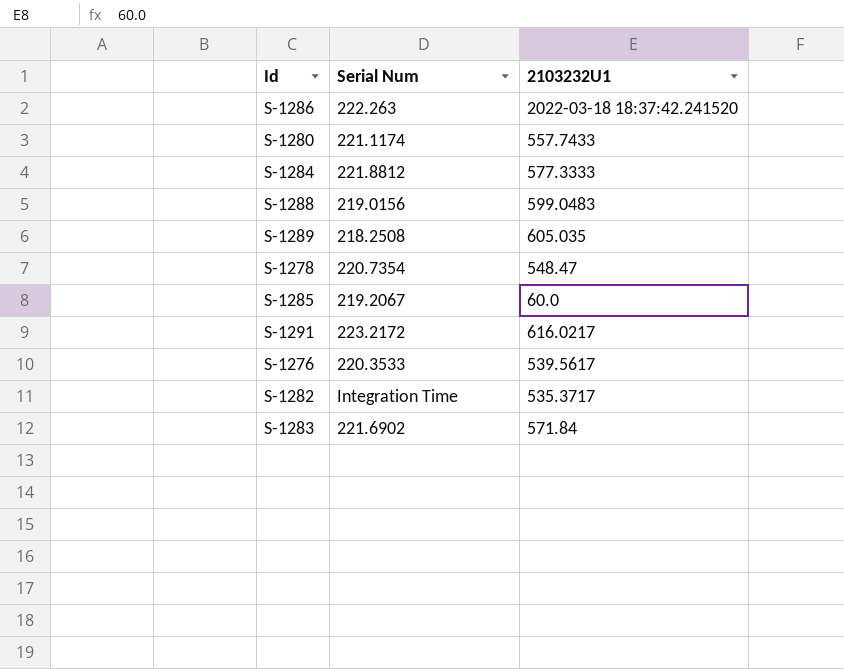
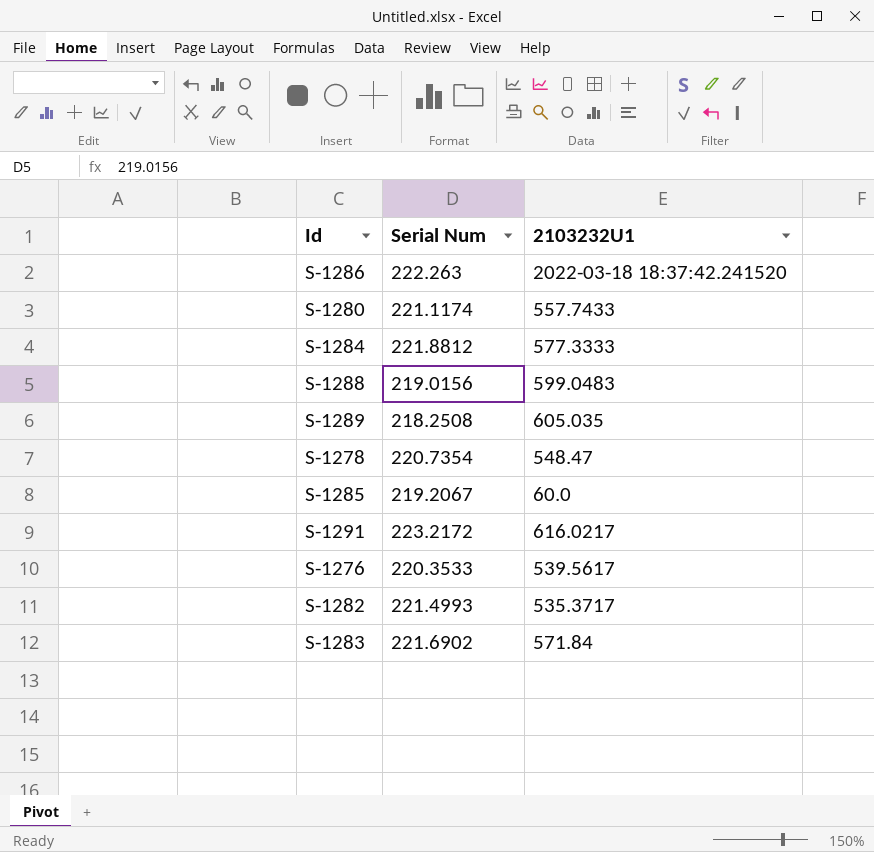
S-1282 | Serial Num: Integration Time -> 221.4993

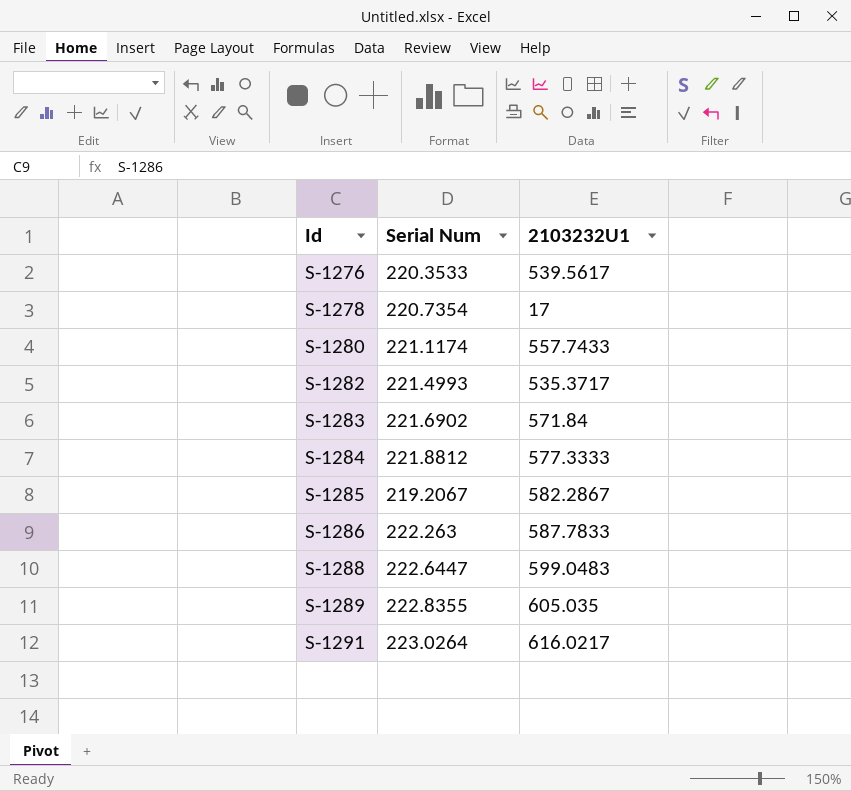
row order: none -> Id ascending
S-1278 | 2103232U1: 548.47 -> 17
S-1285 | 2103232U1: 60.0 -> 582.2867
S-1286 | 2103232U1: 2022-03-18 18:37:42.241520 -> 587.7833
S-1288 | Serial Num: 219.0156 -> 222.6447
S-1289 | Serial Num: 218.2508 -> 222.8355
S-1291 | Serial Num: 223.2172 -> 223.0264

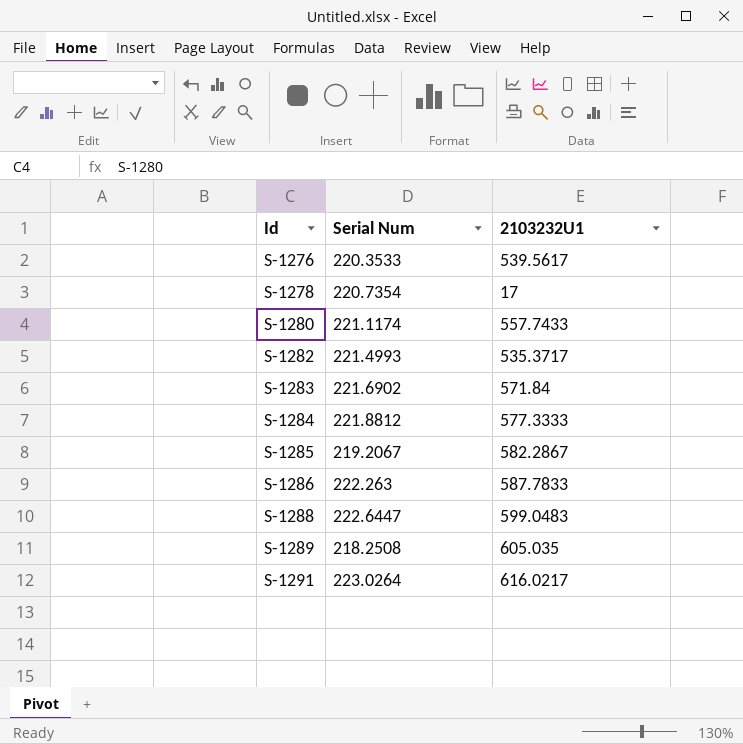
S-1289 | Serial Num: 222.8355 -> 218.2508

